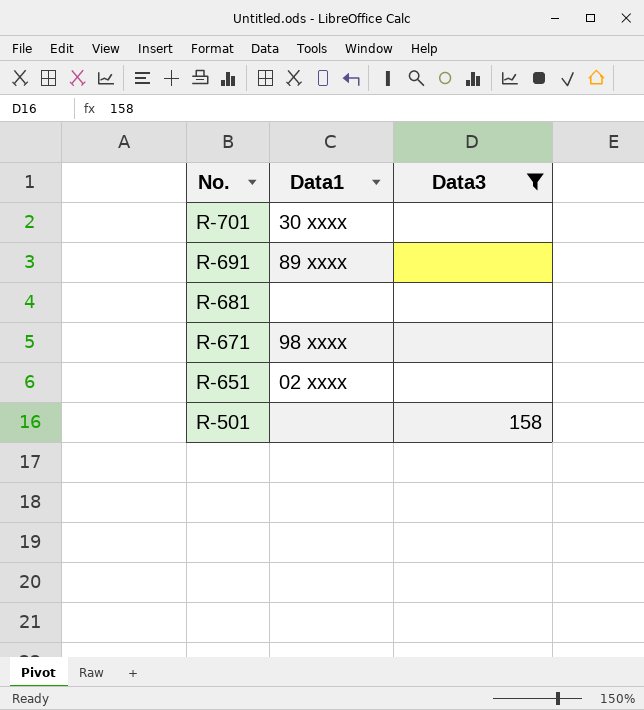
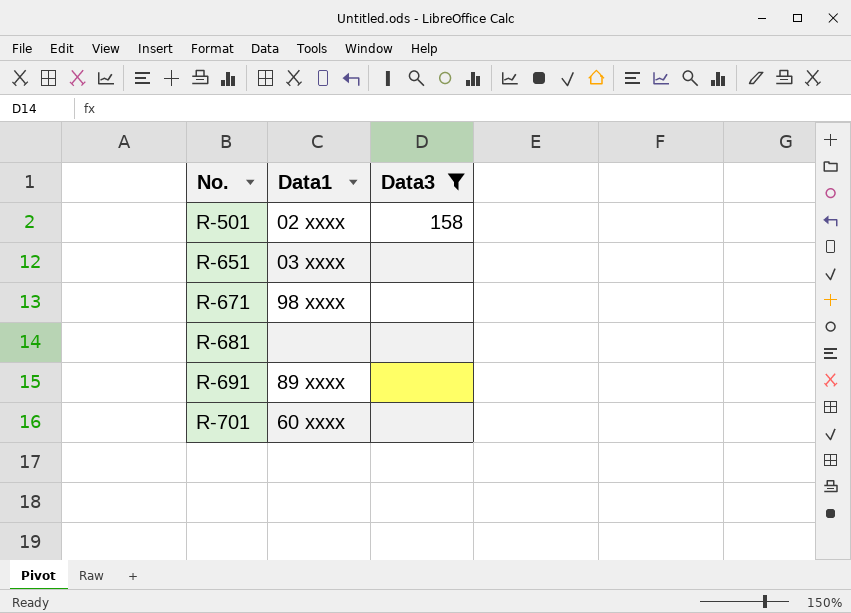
row order: No. descending -> No. ascending
R-501 | Data1: none -> 02 xxxx
R-651 | Data1: 02 xxxx -> 03 xxxx
R-701 | Data1: 30 xxxx -> 60 xxxx

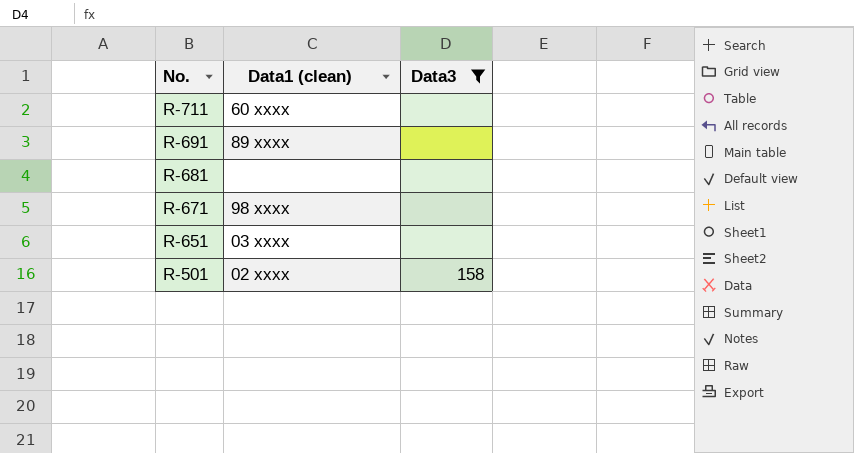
row order: No. ascending -> No. descending
column name: Data1 -> Data1 (clean)
row R-701: 60 xxxx | none -> none
row R-711: none -> 60 xxxx | none

